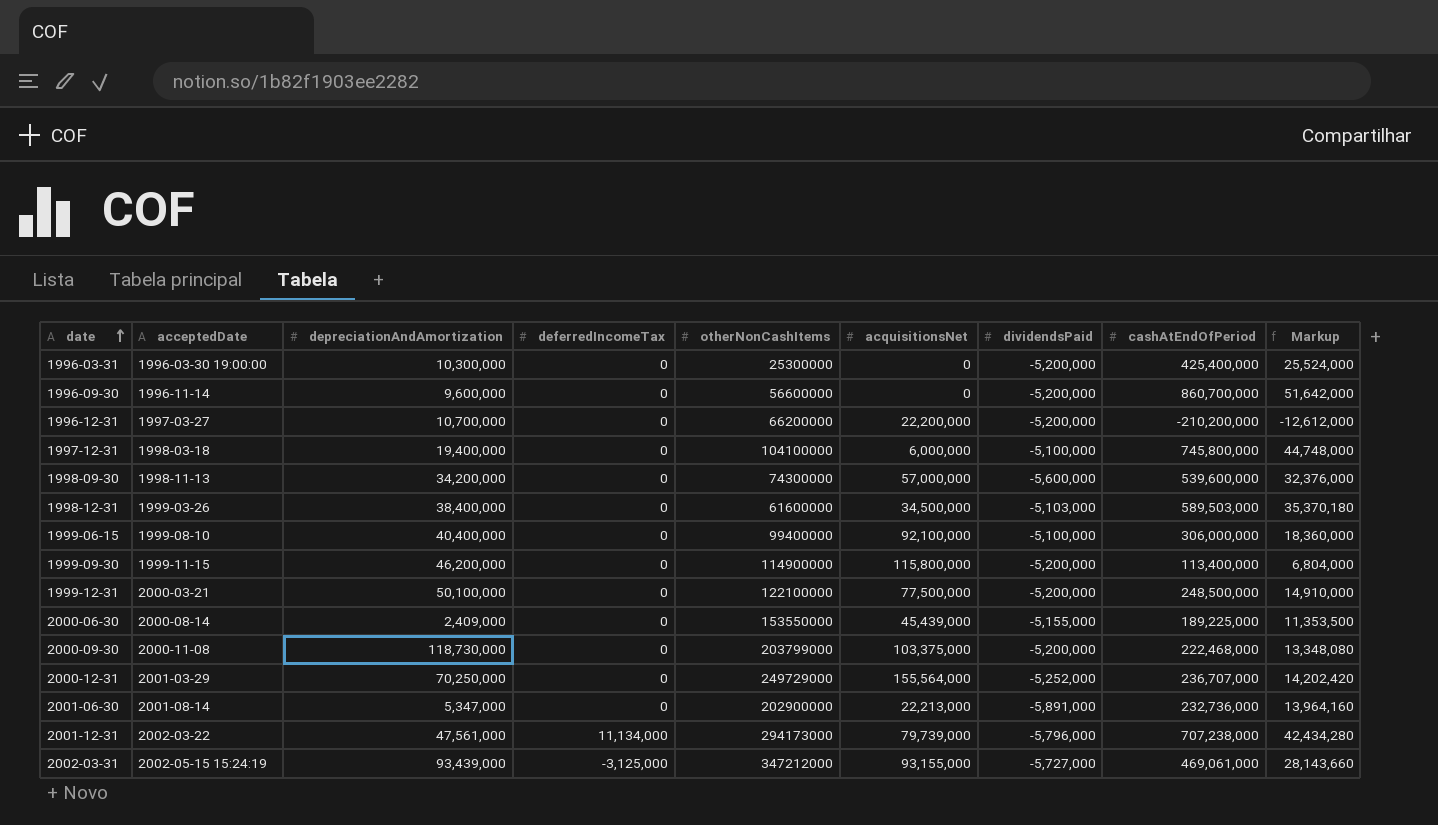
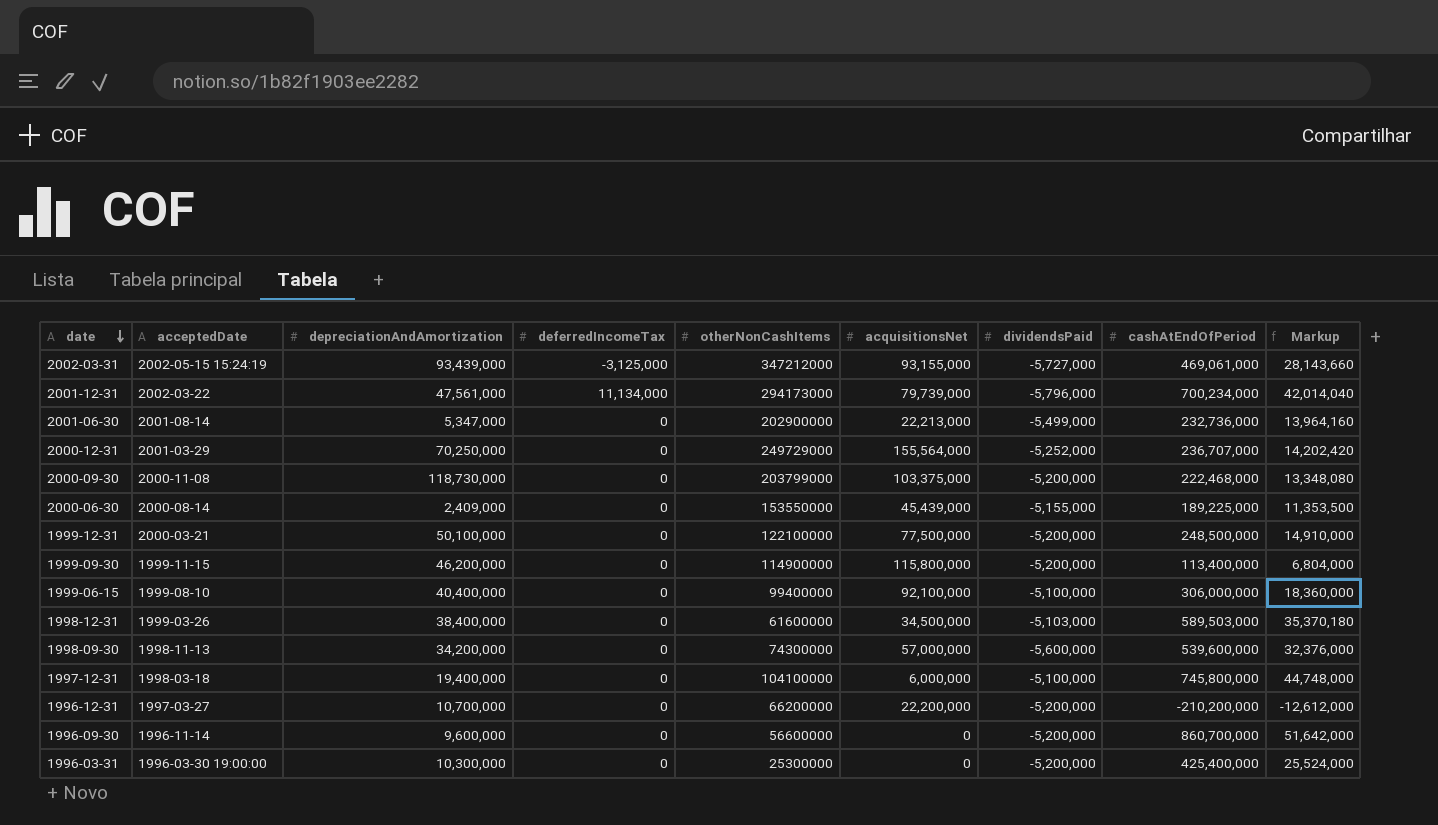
row order: date ascending -> date descending
2001-12-31 | cashAtEndOfPeriod: 707,238,000 -> 700,234,000
2001-12-31 | Markup: 42,434,280 -> 42,014,040
2001-06-30 | dividendsPaid: -5,891,000 -> -5,499,000

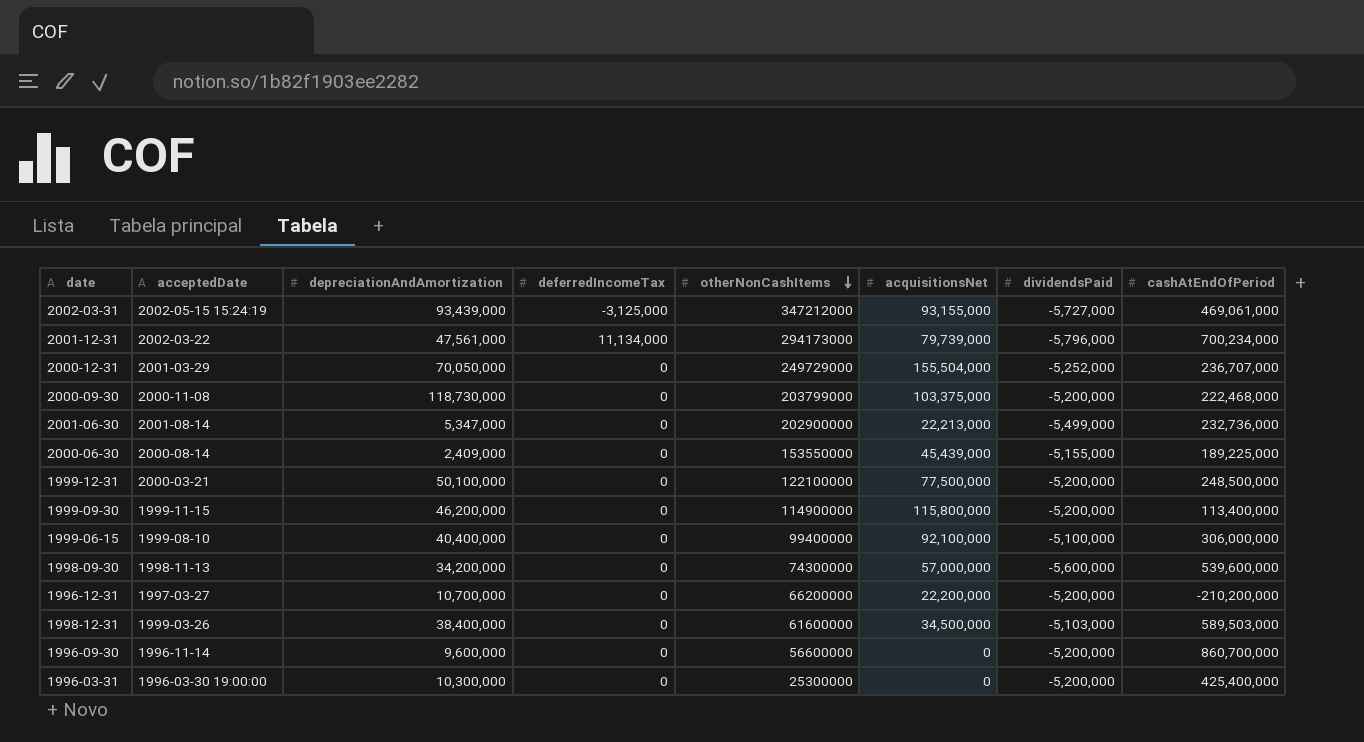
row order: date descending -> otherNonCashItems descending
column Markup | formula: [cashAtEndOfPeriod] * 0.06 -> none
row 1997-12-31: 1998-03-18 | 19,400,000 | 0 | 104100000 | 6,000,000 | -5,100,000 | 745,800,000 | 44,748,000 -> none
2000-12-31 | depreciationAndAmortization: 70,250,000 -> 70,050,000
2000-12-31 | acquisitionsNet: 155,564,000 -> 155,504,000

